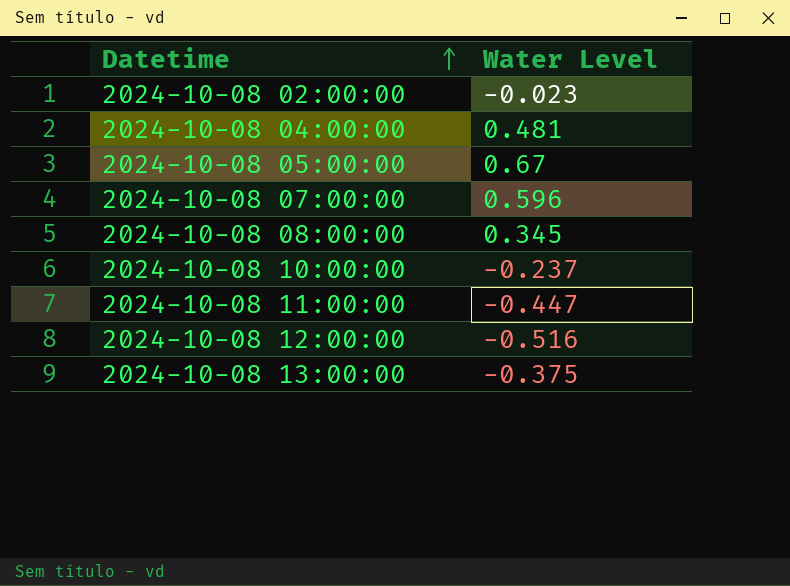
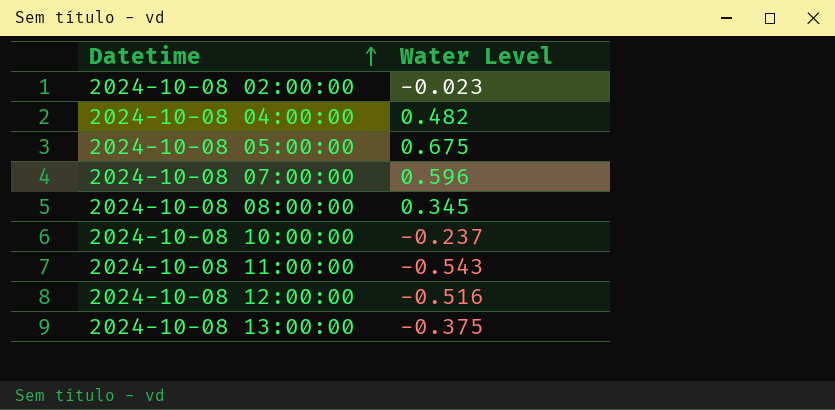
2024-10-08 04:00:00 | Water Level: 0.481 -> 0.482
2024-10-08 05:00:00 | Water Level: 0.67 -> 0.675
2024-10-08 11:00:00 | Water Level: -0.447 -> -0.543

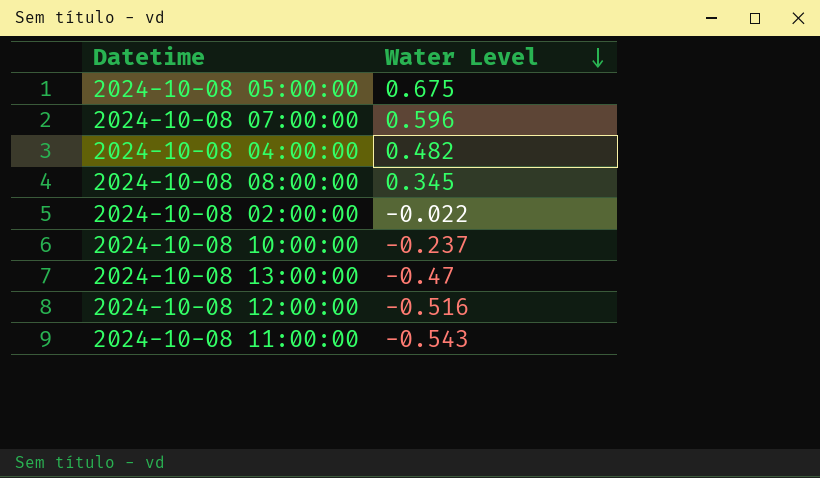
row order: Datetime ascending -> Water Level descending
2024-10-08 02:00:00 | Water Level: -0.023 -> -0.022
2024-10-08 13:00:00 | Water Level: -0.375 -> -0.47

